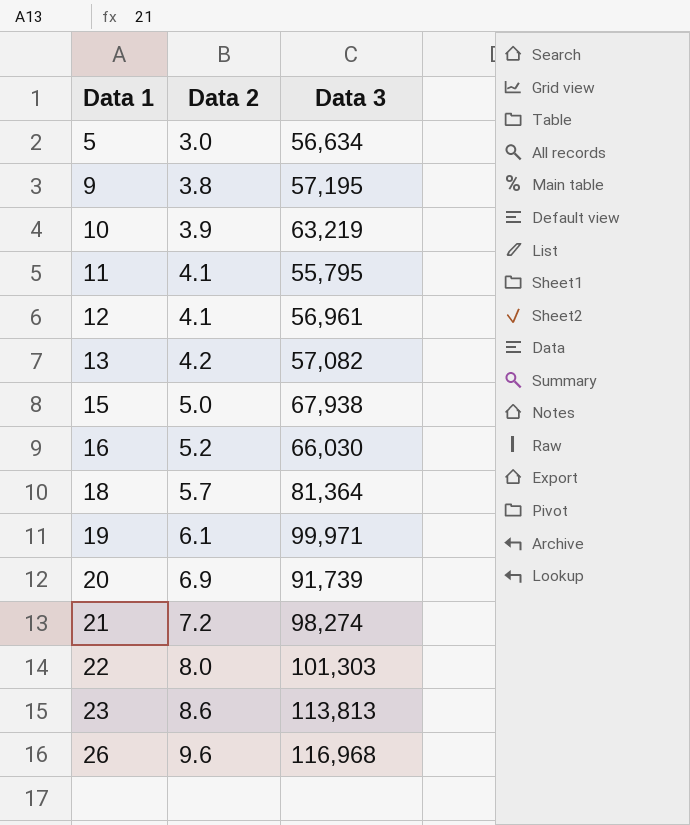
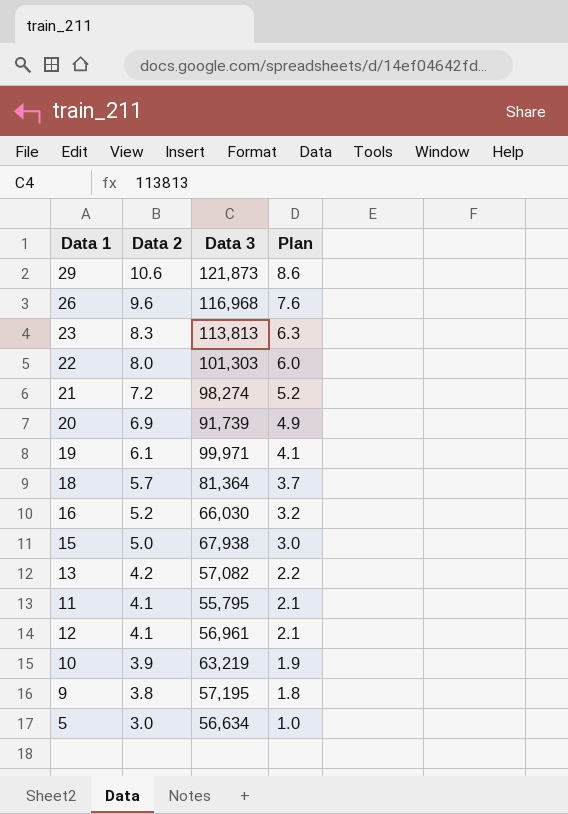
row order: Data 1 ascending -> Data 2 descending
column Plan | formula: none -> [Data 2] - 2
row 29: none -> 10.6 | 121,873 | 8.6
23 | Data 2: 8.6 -> 8.3

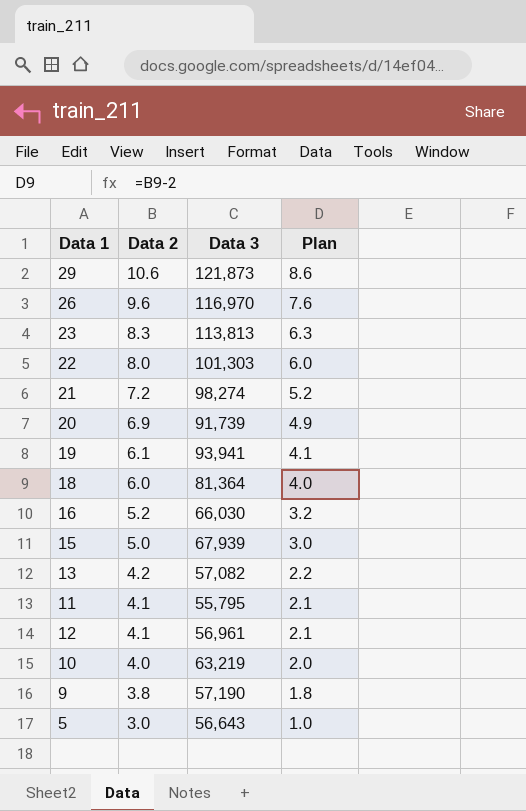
26 | Data 3: 116,968 -> 116,970
19 | Data 3: 99,971 -> 93,941
18 | Data 2: 5.7 -> 6.0
18 | Plan: 3.7 -> 4.0
15 | Data 3: 67,938 -> 67,939
10 | Data 2: 3.9 -> 4.0
10 | Plan: 1.9 -> 2.0
9 | Data 3: 57,195 -> 57,190
5 | Data 3: 56,634 -> 56,643

